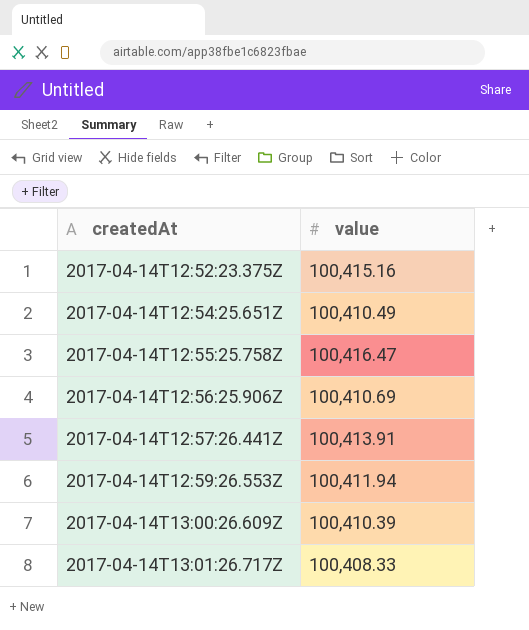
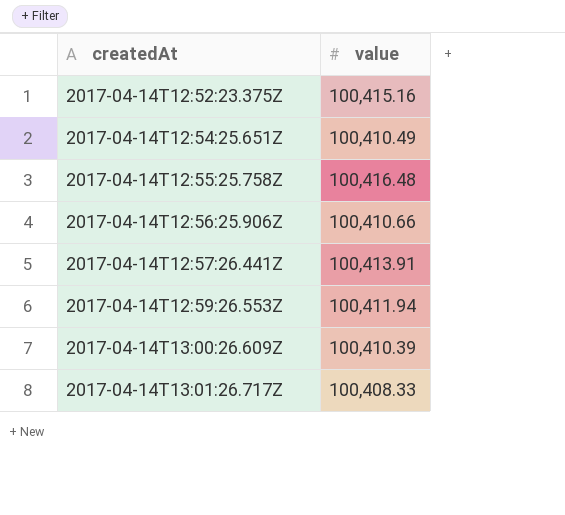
2017-04-14T12:55:25.758Z | value: 100,416.47 -> 100,416.48
2017-04-14T12:56:25.906Z | value: 100,410.69 -> 100,410.66

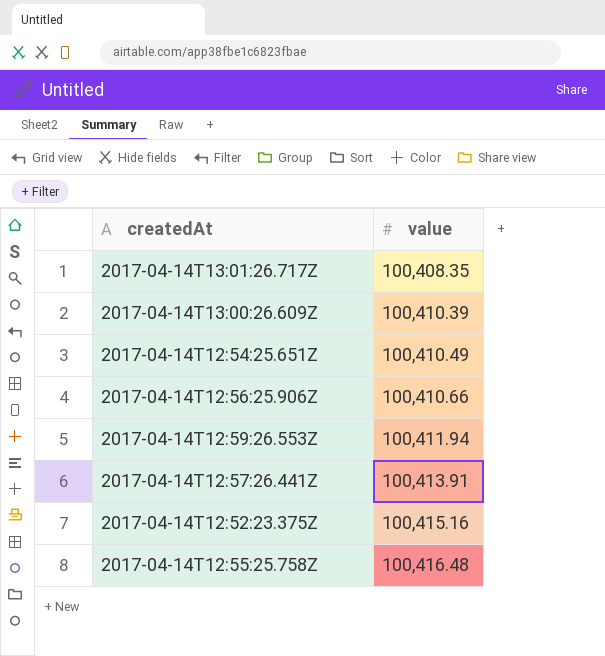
row order: createdAt ascending -> value ascending
2017-04-14T13:01:26.717Z | value: 100,408.33 -> 100,408.35

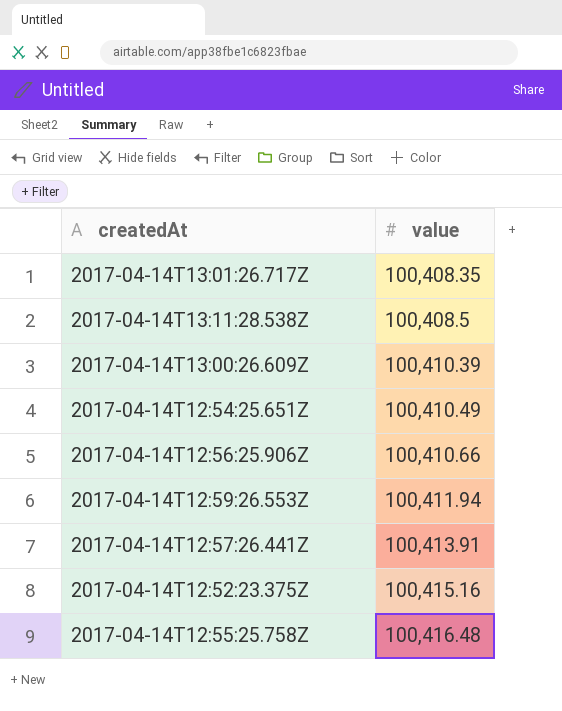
row 2017-04-14T13:11:28.538Z: none -> 100,408.5

